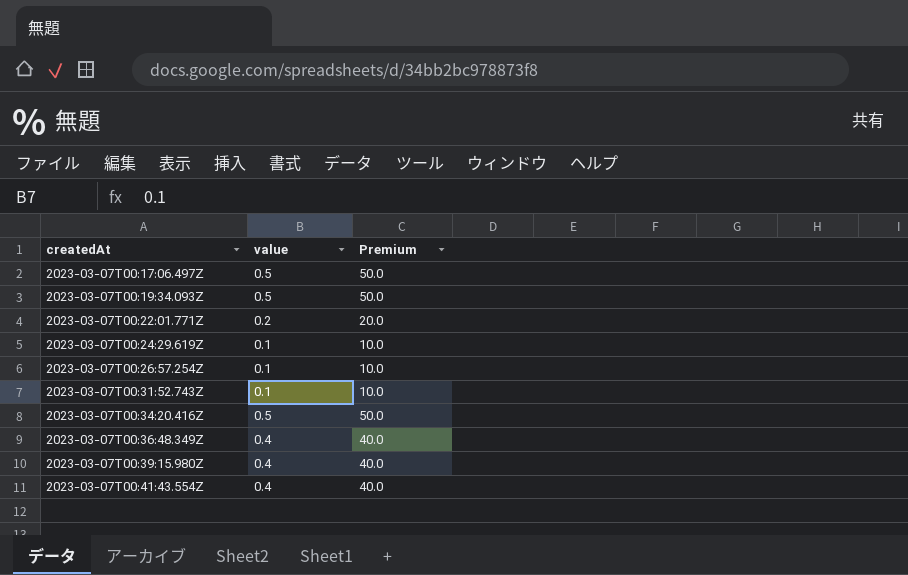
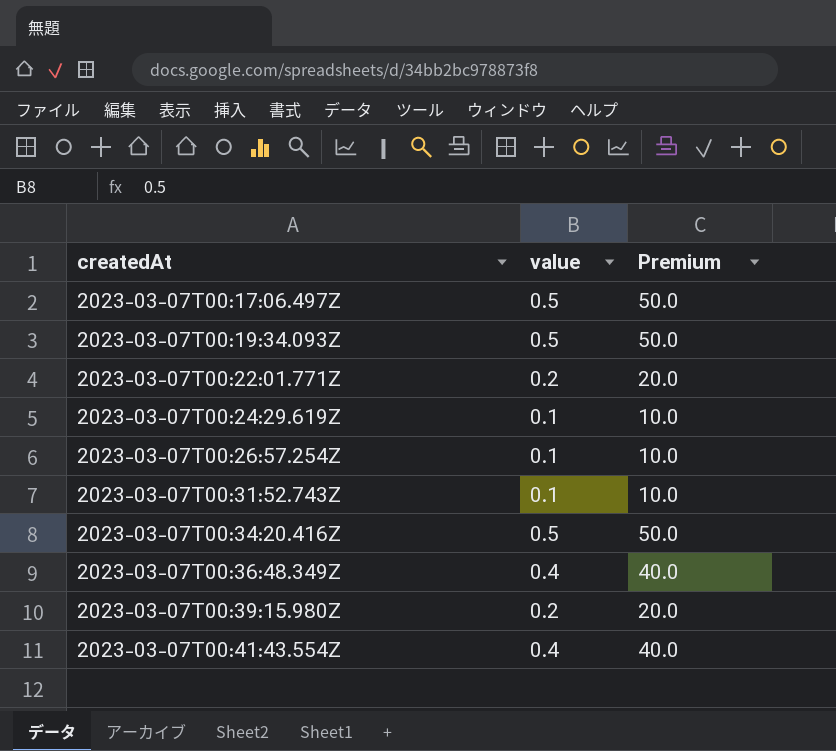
2023-03-07T00:39:15.980Z | value: 0.4 -> 0.2
2023-03-07T00:39:15.980Z | Premium: 40.0 -> 20.0

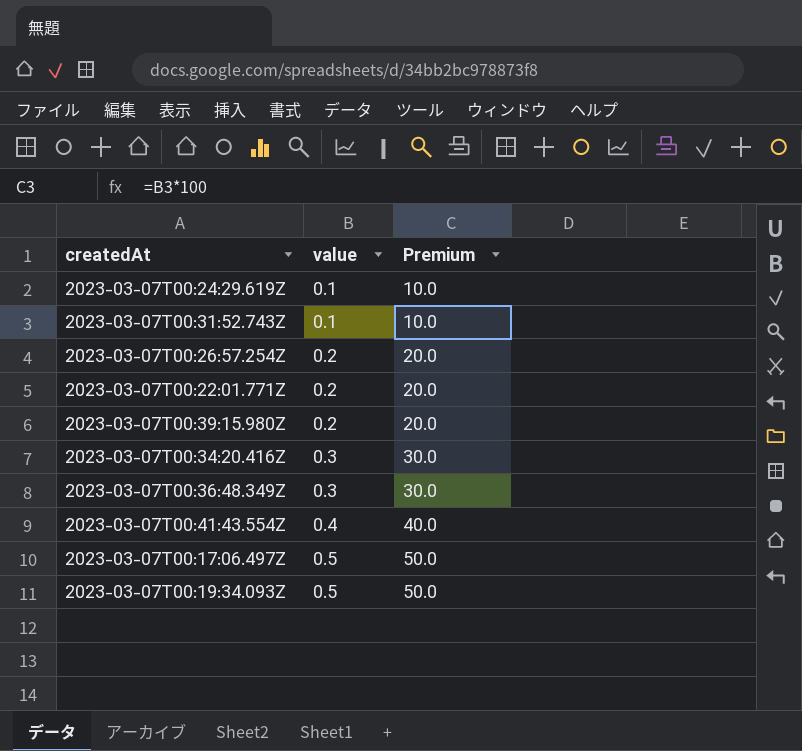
row order: createdAt ascending -> value ascending
2023-03-07T00:26:57.254Z | value: 0.1 -> 0.2
2023-03-07T00:26:57.254Z | Premium: 10.0 -> 20.0
2023-03-07T00:34:20.416Z | value: 0.5 -> 0.3
2023-03-07T00:34:20.416Z | Premium: 50.0 -> 30.0
2023-03-07T00:36:48.349Z | value: 0.4 -> 0.3
2023-03-07T00:36:48.349Z | Premium: 40.0 -> 30.0

